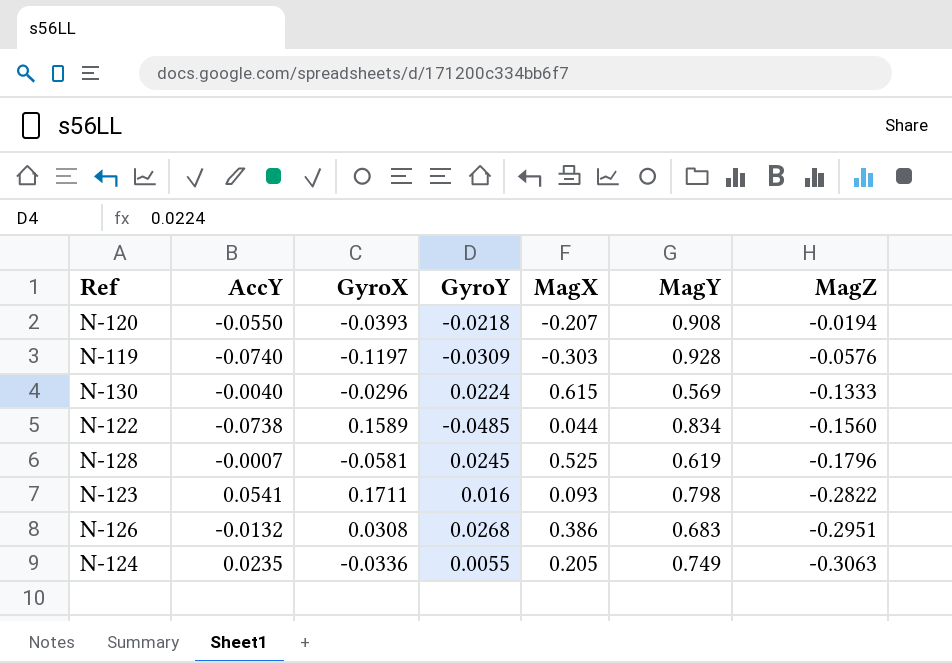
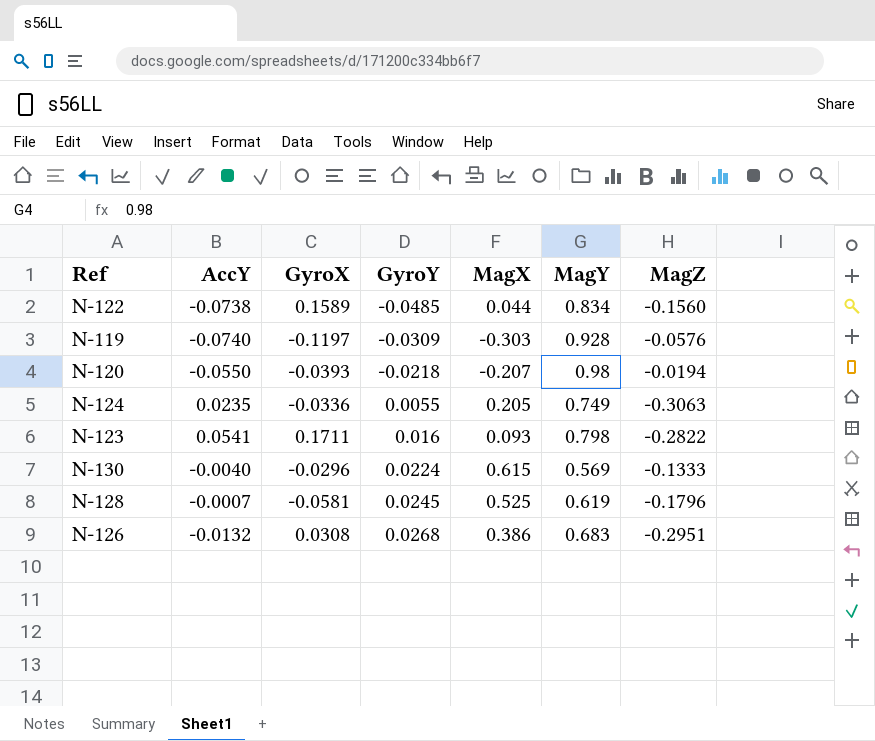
row order: MagZ descending -> GyroY ascending
N-120 | MagY: 0.908 -> 0.98

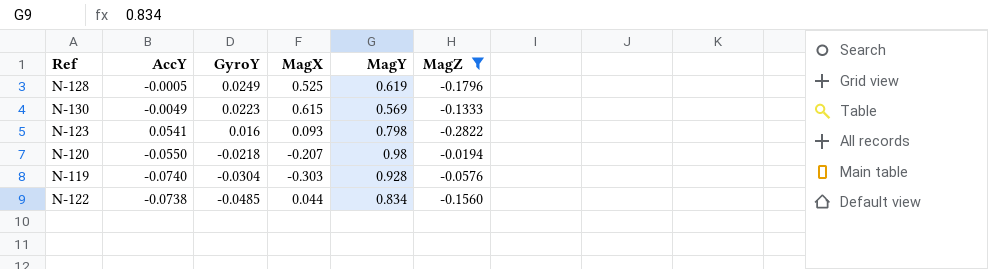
filter: none -> MagZ >= -0.2822
row order: GyroY ascending -> GyroY descending
column GyroX | position: 3 -> none
N-128 | AccY: -0.0007 -> -0.0005
N-128 | GyroY: 0.0245 -> 0.0249
N-130 | AccY: -0.0040 -> -0.0049
N-130 | GyroY: 0.0224 -> 0.0223
N-119 | GyroY: -0.0309 -> -0.0304

